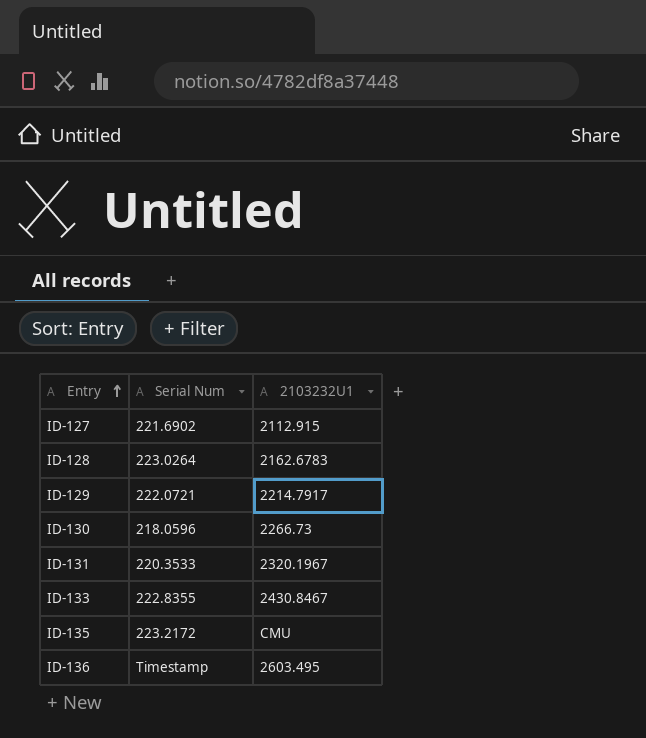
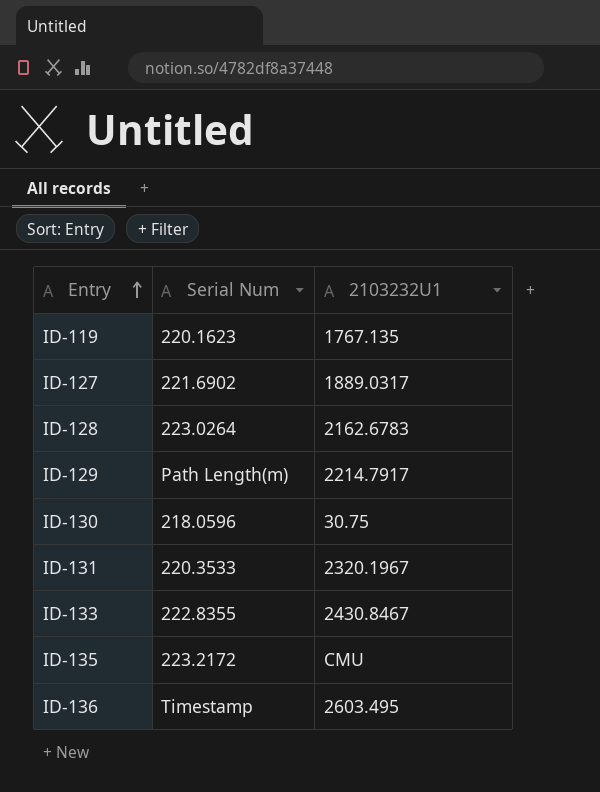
row ID-119: none -> 220.1623 | 1767.135
ID-127 | 2103232U1: 2112.915 -> 1889.0317
ID-129 | Serial Num: 222.0721 -> Path Length(m)
ID-130 | 2103232U1: 2266.73 -> 30.75

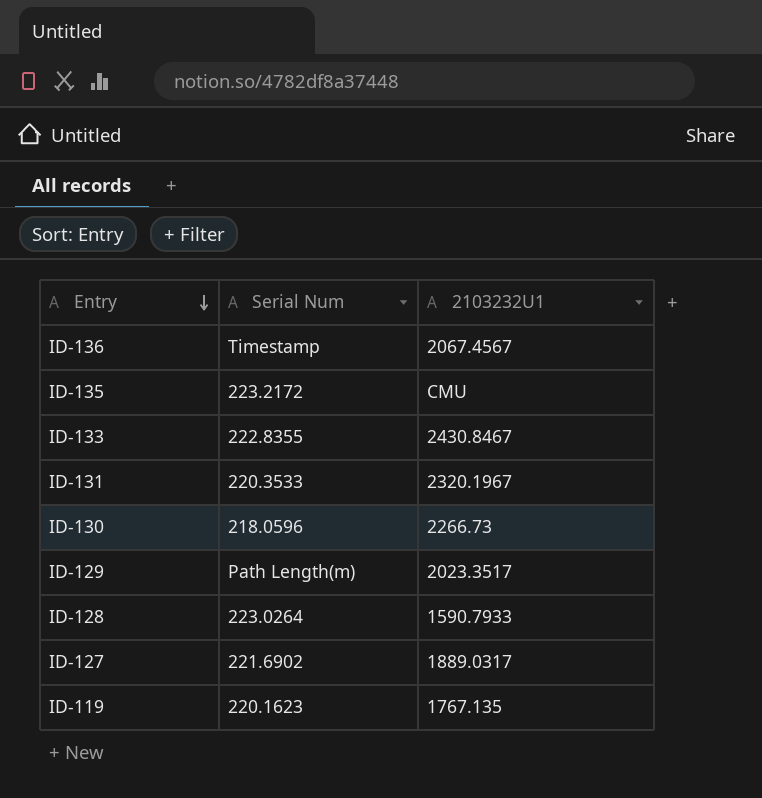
row order: Entry ascending -> Entry descending
ID-136 | 2103232U1: 2603.495 -> 2067.4567
ID-130 | 2103232U1: 30.75 -> 2266.73
ID-129 | 2103232U1: 2214.7917 -> 2023.3517
ID-128 | 2103232U1: 2162.6783 -> 1590.7933

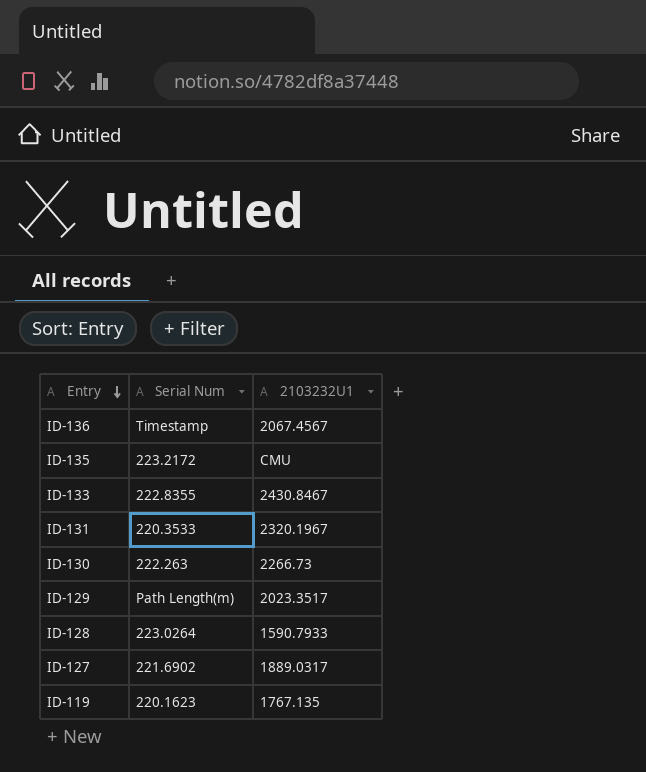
ID-130 | Serial Num: 218.0596 -> 222.263

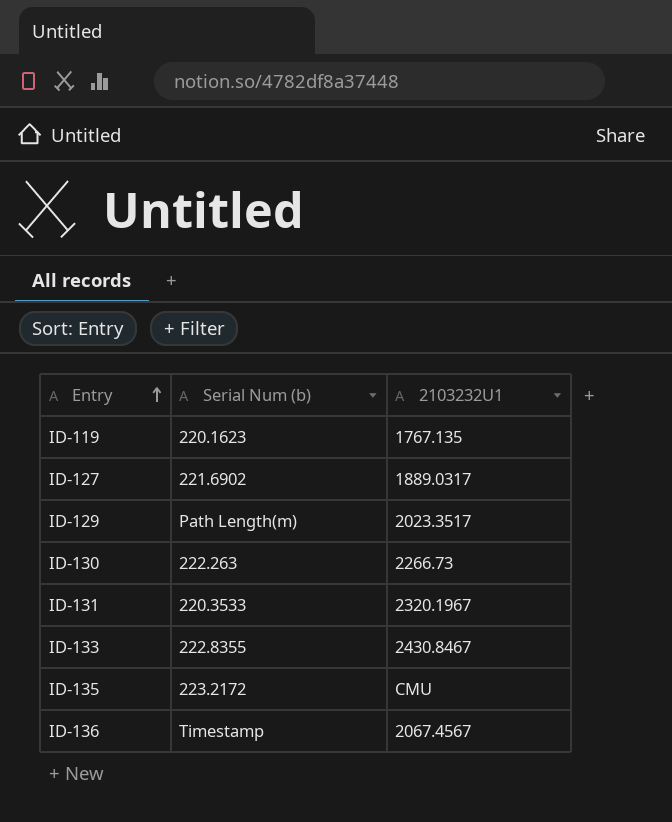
row order: Entry descending -> Entry ascending
column name: Serial Num -> Serial Num (b)
row ID-128: 223.0264 | 1590.7933 -> none

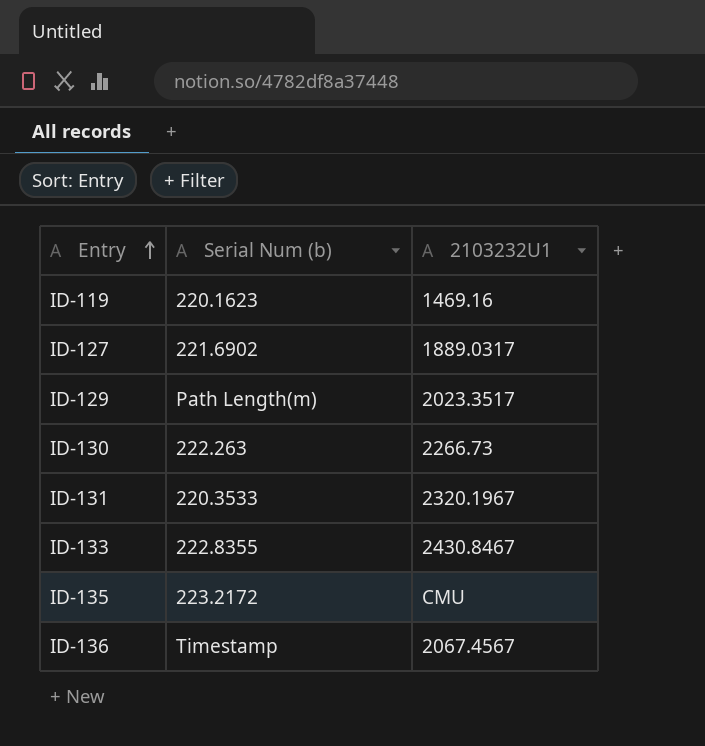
ID-119 | 2103232U1: 1767.135 -> 1469.16

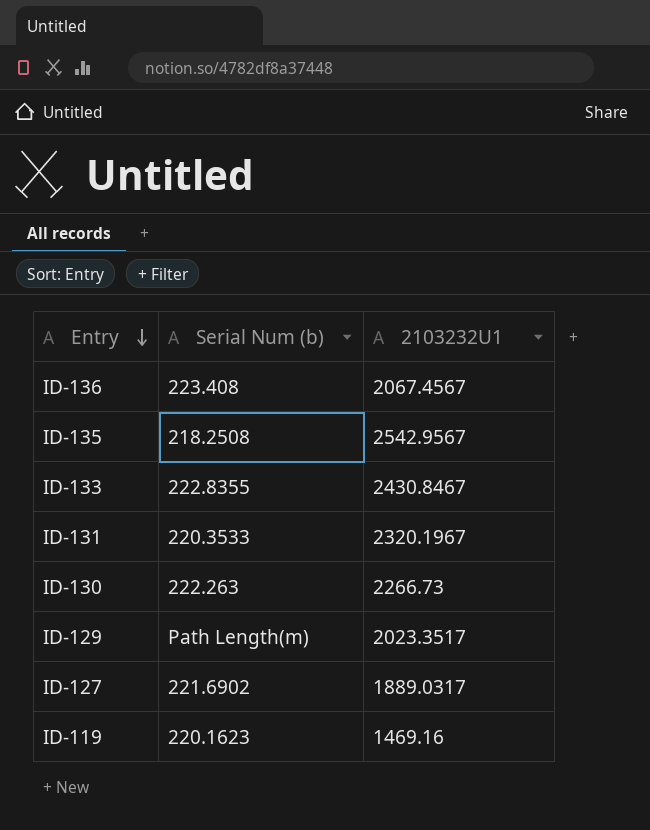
row order: Entry ascending -> Entry descending
ID-136 | Serial Num (b): Timestamp -> 223.408
ID-135 | Serial Num (b): 223.2172 -> 218.2508
ID-135 | 2103232U1: CMU -> 2542.9567

